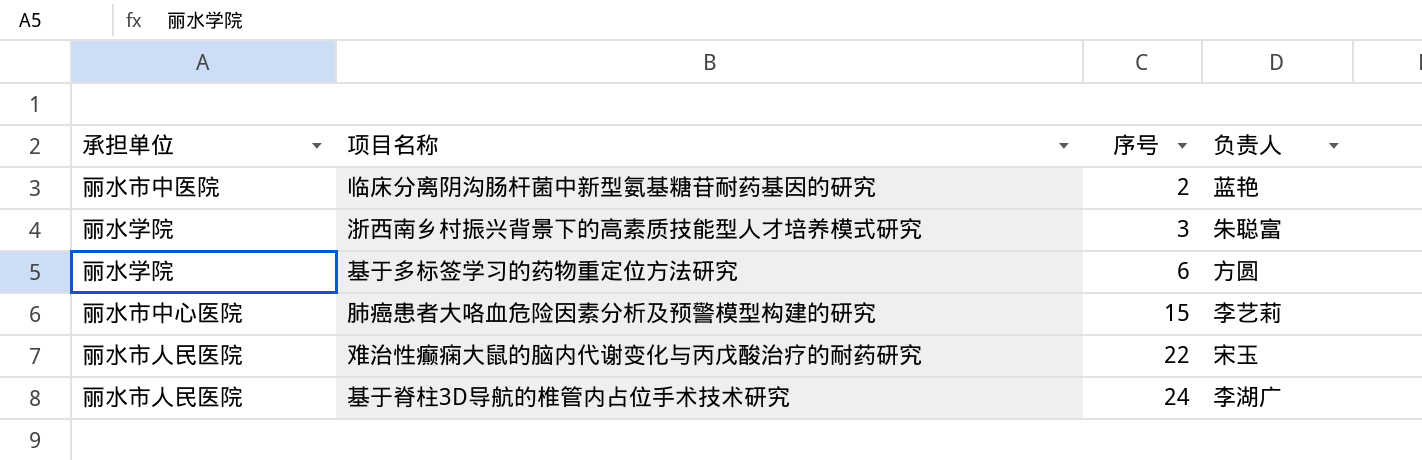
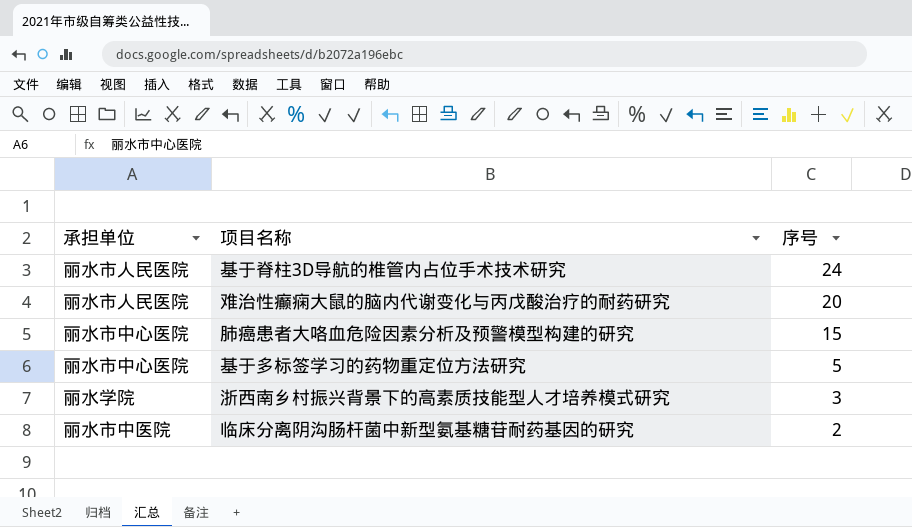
row order: 序号 ascending -> 序号 descending
column 负责人 | position: 4 -> none
难治性癫痫大鼠的脑内代谢变化与丙戊酸治疗的耐药研究 | 序号: 22 -> 20
基于多标签学习的药物重定位方法研究 | 承担单位: 丽水学院 -> 丽水市中心医院
基于多标签学习的药物重定位方法研究 | 序号: 6 -> 5

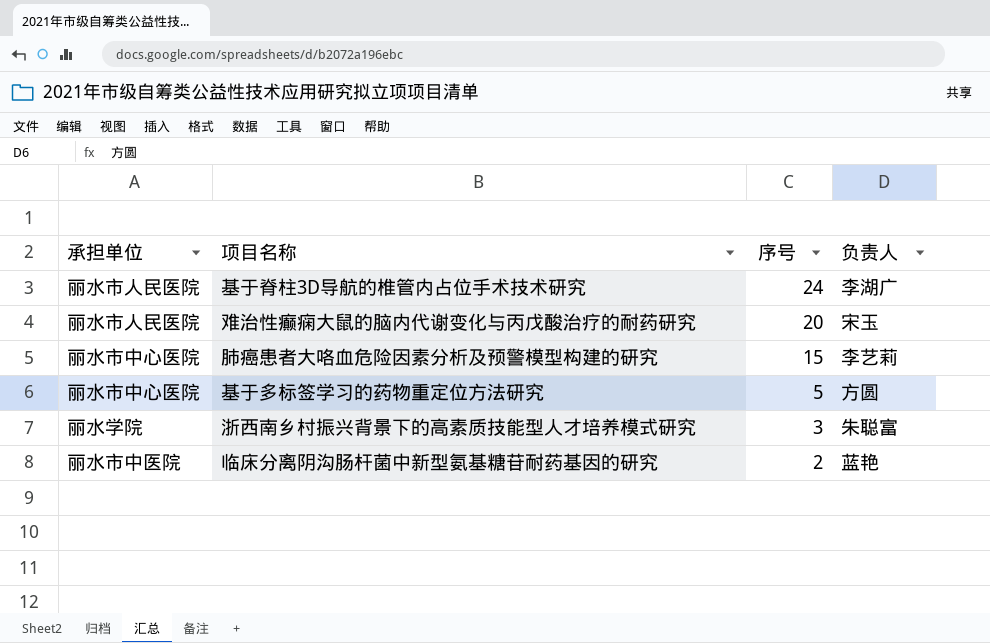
column 负责人 | position: none -> 4

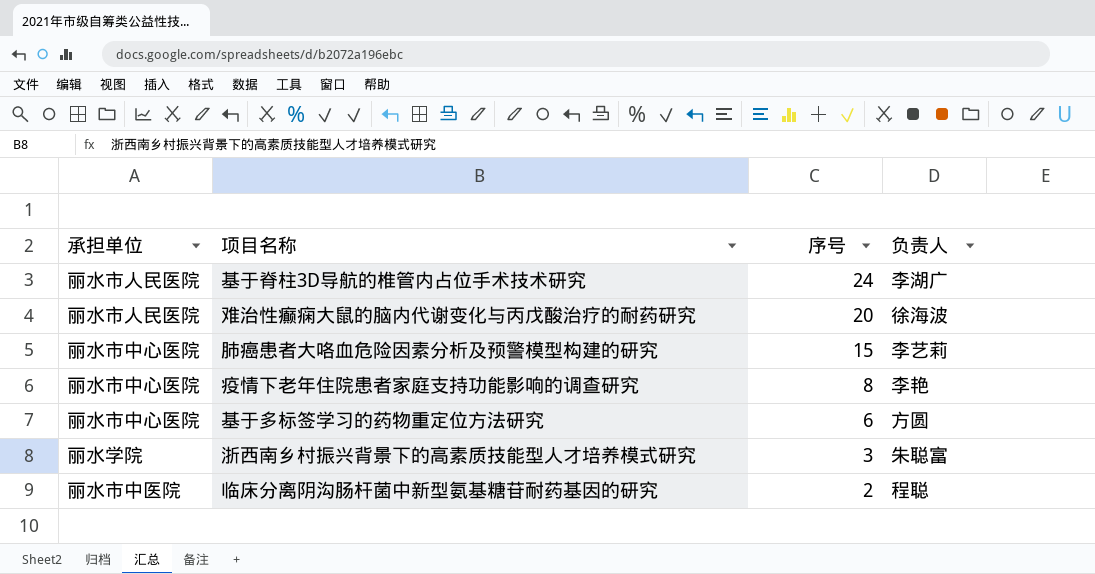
难治性癫痫大鼠的脑内代谢变化与丙戊酸治疗的耐药研究 | 负责人: 宋玉 -> 徐海波
row 疫情下老年住院患者家庭支持功能影响的调查研究: none -> 丽水市中心医院 | 8 | 李艳
基于多标签学习的药物重定位方法研究 | 序号: 5 -> 6
临床分离阴沟肠杆菌中新型氨基糖苷耐药基因的研究 | 负责人: 蓝艳 -> 程聪

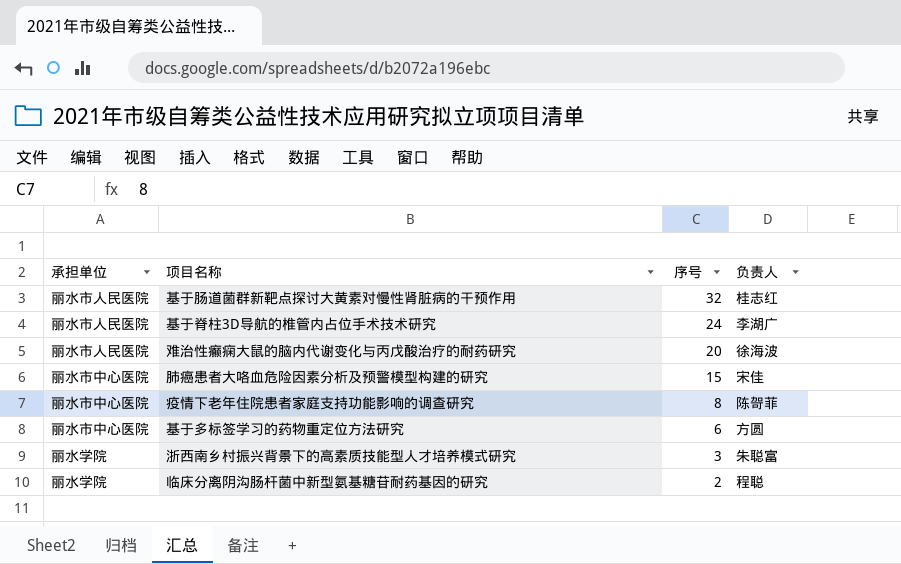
row 基于肠道菌群新靶点探讨大黄素对慢性肾脏病的干预作用: none -> 丽水市人民医院 | 32 | 桂志红
肺癌患者大咯血危险因素分析及预警模型构建的研究 | 负责人: 李艺莉 -> 宋佳
疫情下老年住院患者家庭支持功能影响的调查研究 | 负责人: 李艳 -> 陈哿菲
临床分离阴沟肠杆菌中新型氨基糖苷耐药基因的研究 | 承担单位: 丽水市中医院 -> 丽水学院

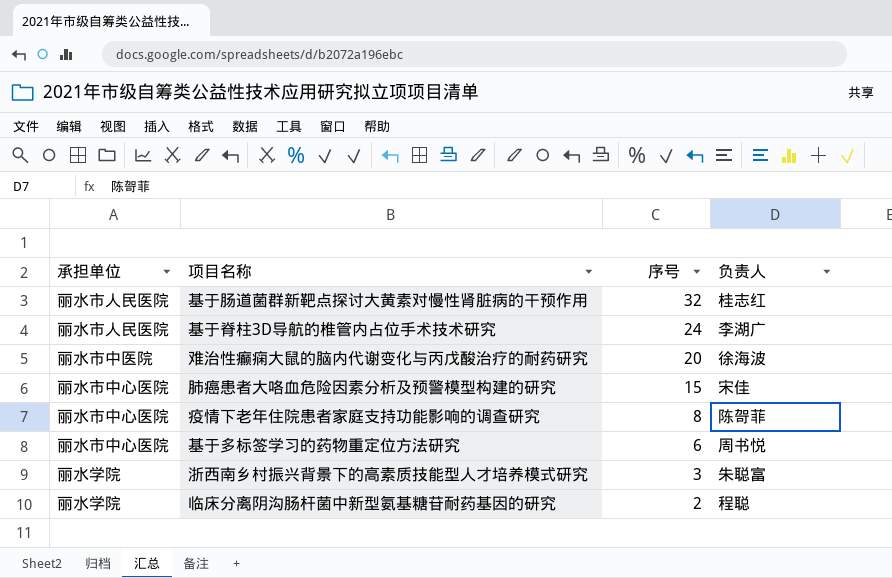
难治性癫痫大鼠的脑内代谢变化与丙戊酸治疗的耐药研究 | 承担单位: 丽水市人民医院 -> 丽水市中医院
基于多标签学习的药物重定位方法研究 | 负责人: 方圆 -> 周书悦

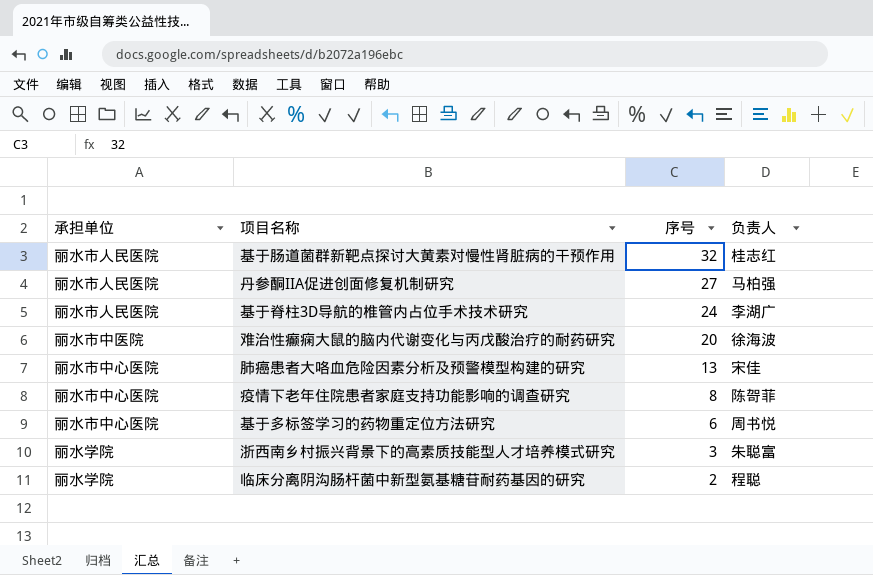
row 丹参酮IIA促进创面修复机制研究: none -> 丽水市人民医院 | 27 | 马柏强
肺癌患者大咯血危险因素分析及预警模型构建的研究 | 序号: 15 -> 13

